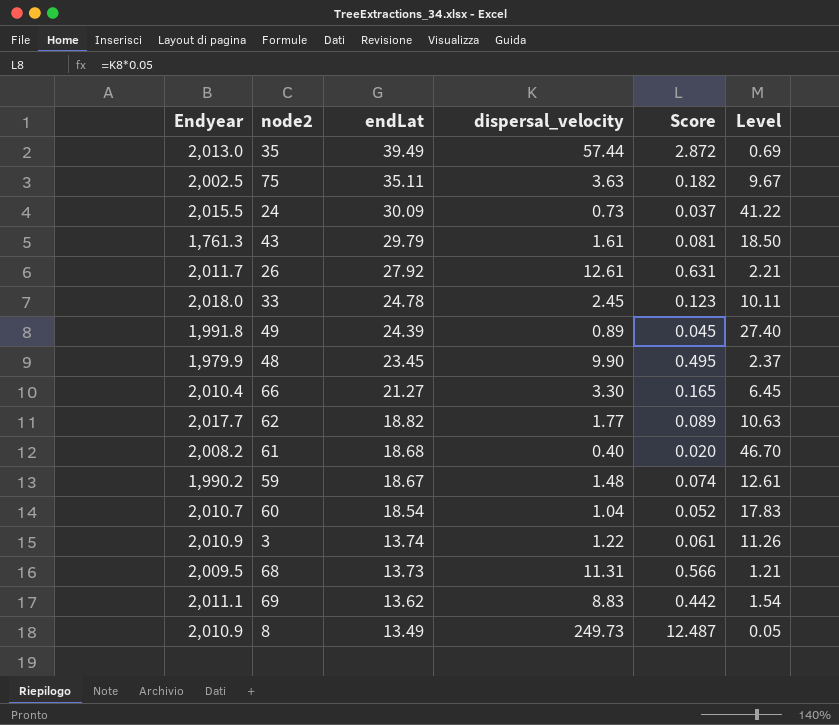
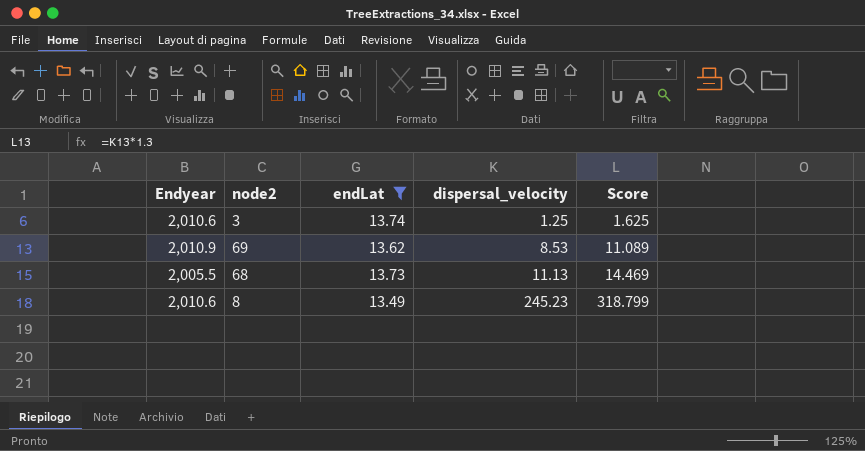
filter: none -> endLat <= 13.74
row order: endLat descending -> dispersal_velocity ascending
column Level | formula: [endLat] / [dispersal_velocity] -> none
column Score | formula: [dispersal_velocity] * 0.05 -> [dispersal_velocity] * 1.3
3 | Endyear: 2,010.9 -> 2,010.6
3 | dispersal_velocity: 1.22 -> 1.25
69 | Endyear: 2,011.1 -> 2,010.9
69 | dispersal_velocity: 8.83 -> 8.53
68 | Endyear: 2,009.5 -> 2,005.5
68 | dispersal_velocity: 11.31 -> 11.13
8 | Endyear: 2,010.9 -> 2,010.6
8 | dispersal_velocity: 249.73 -> 245.23

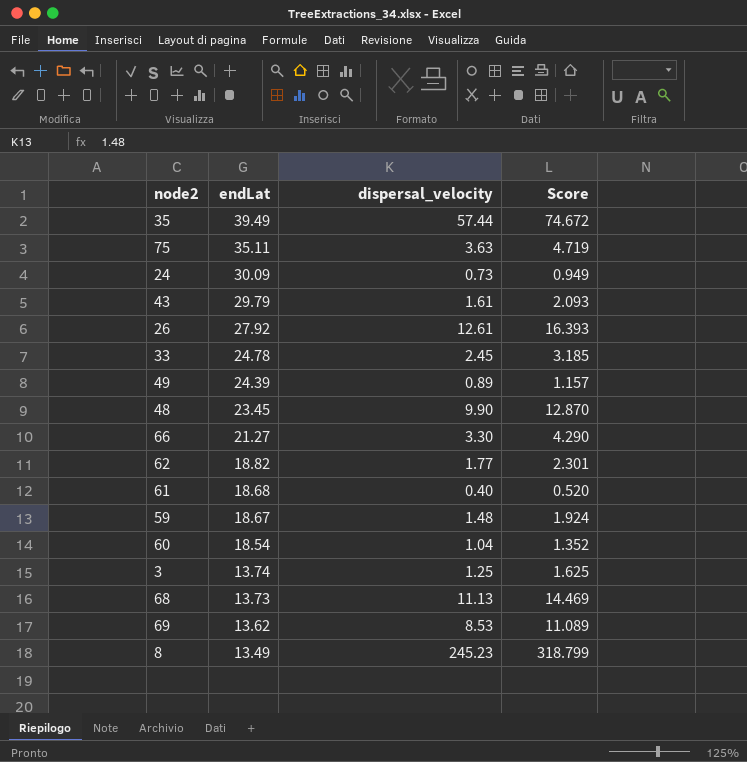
filter: endLat <= 13.74 -> none
row order: dispersal_velocity ascending -> endLat descending
column Endyear | position: 1 -> none

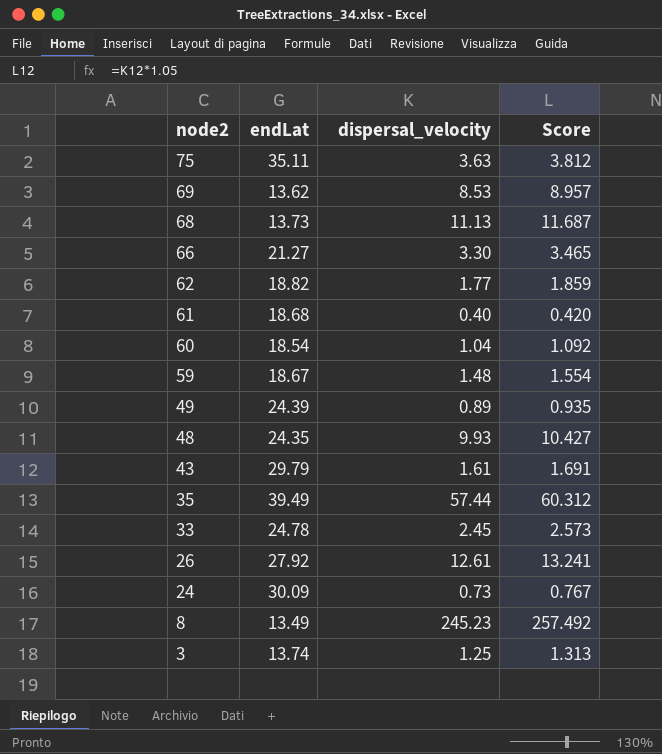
row order: endLat descending -> node2 descending
column Score | formula: [dispersal_velocity] * 1.3 -> [dispersal_velocity] * 1.05
48 | endLat: 23.45 -> 24.35
48 | dispersal_velocity: 9.90 -> 9.93

